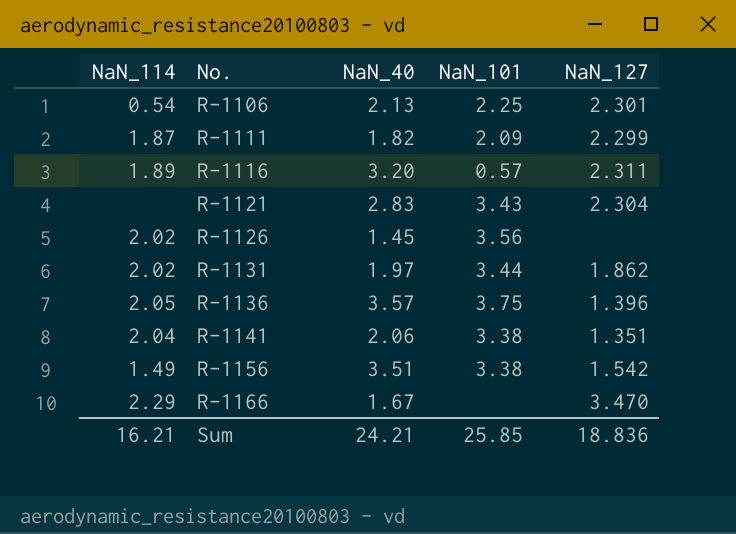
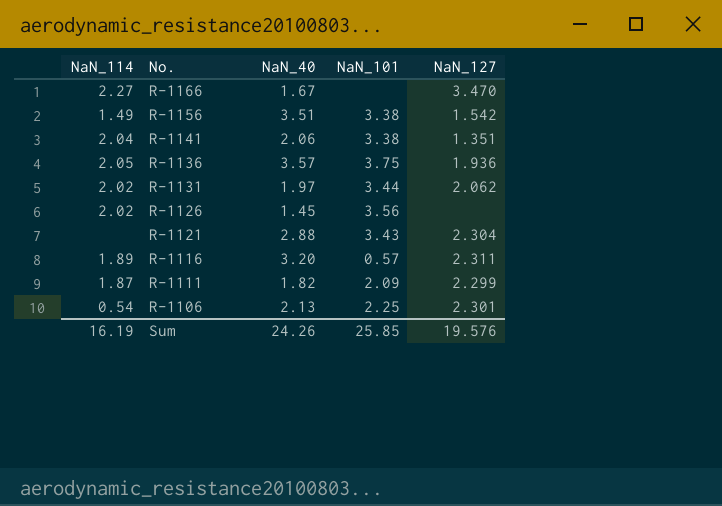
row order: No. ascending -> No. descending
R-1166 | NaN_114: 2.29 -> 2.27
R-1136 | NaN_127: 1.396 -> 1.936
R-1131 | NaN_127: 1.862 -> 2.062
R-1121 | NaN_40: 2.83 -> 2.88
Sum | NaN_114: 16.21 -> 16.19
Sum | NaN_40: 24.21 -> 24.26
Sum | NaN_127: 18.836 -> 19.576

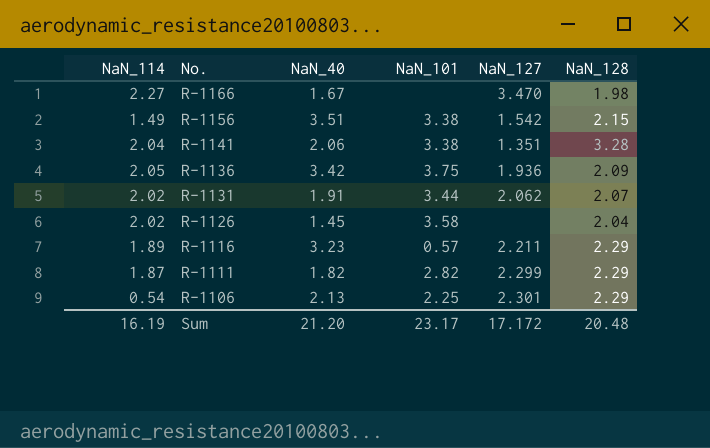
column NaN_128 | position: none -> 6
row R-1121: none | 2.88 | 3.43 | 2.304 -> none
R-1136 | NaN_40: 3.57 -> 3.42
R-1131 | NaN_40: 1.97 -> 1.91
R-1126 | NaN_101: 3.56 -> 3.58
R-1116 | NaN_40: 3.20 -> 3.23
R-1116 | NaN_127: 2.311 -> 2.211
R-1111 | NaN_101: 2.09 -> 2.82
Sum | NaN_40: 24.26 -> 21.20
Sum | NaN_101: 25.85 -> 23.17
Sum | NaN_127: 19.576 -> 17.172

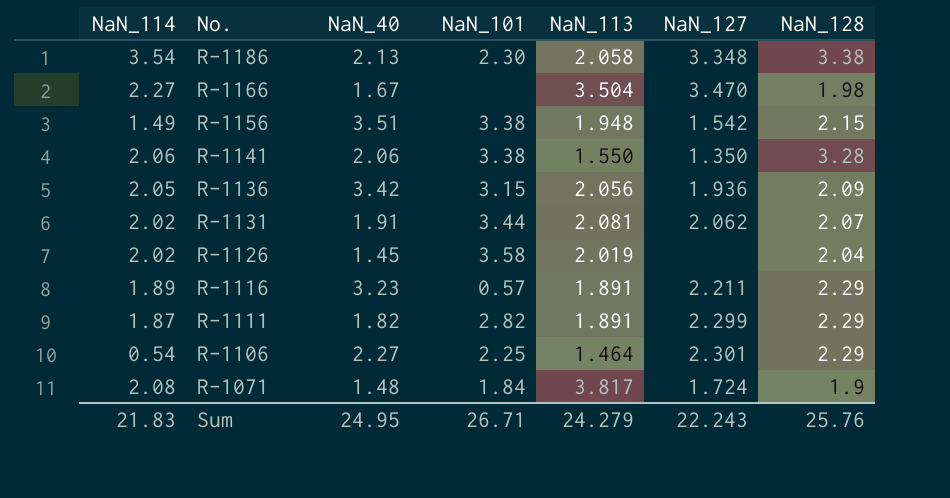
column NaN_113 | position: none -> 5
row R-1186: none -> 3.54 | 2.13 | 2.30 | 2.058 | 3.348 | 3.38
R-1141 | NaN_114: 2.04 -> 2.06
R-1141 | NaN_127: 1.351 -> 1.350
R-1136 | NaN_101: 3.75 -> 3.15
R-1106 | NaN_40: 2.13 -> 2.27
row R-1071: none -> 2.08 | 1.48 | 1.84 | 3.817 | 1.724 | 1.9
Sum | NaN_114: 16.19 -> 21.83
Sum | NaN_40: 21.20 -> 24.95
Sum | NaN_101: 23.17 -> 26.71
Sum | NaN_127: 17.172 -> 22.243
Sum | NaN_128: 20.48 -> 25.76

